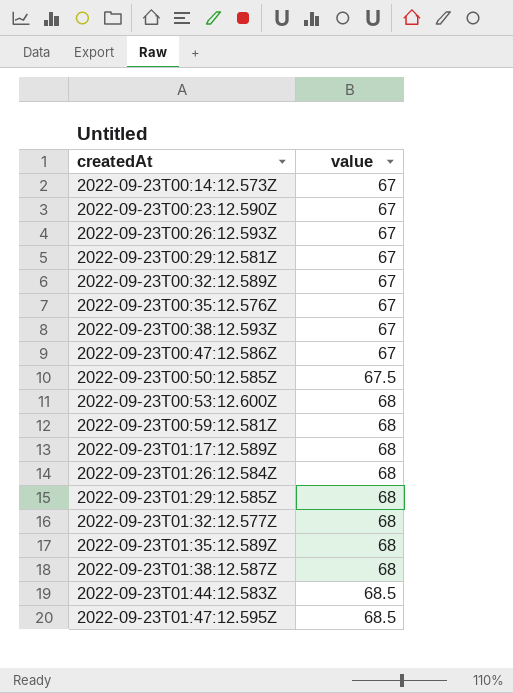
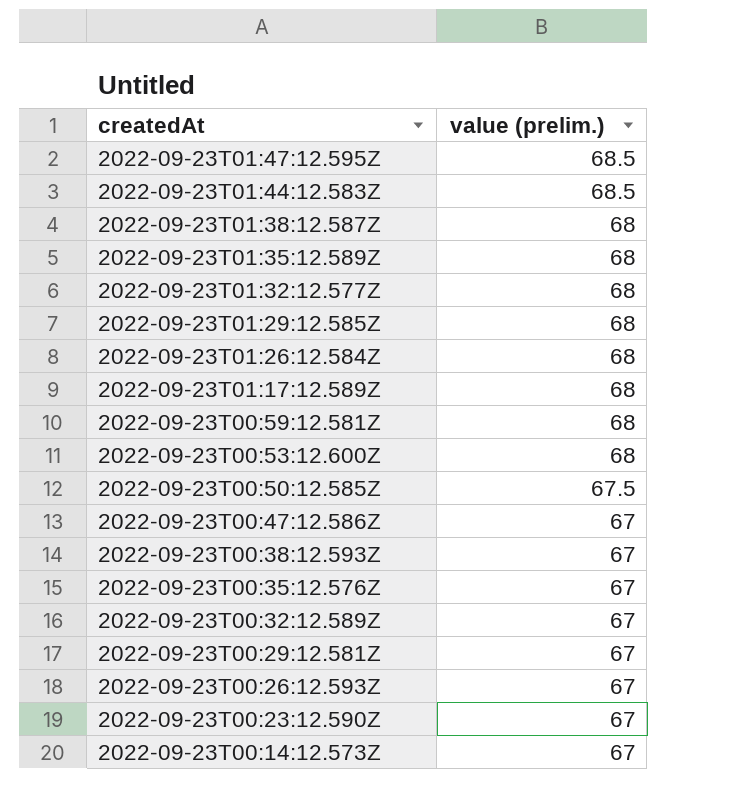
row order: createdAt ascending -> createdAt descending
column name: value -> value (prelim.)

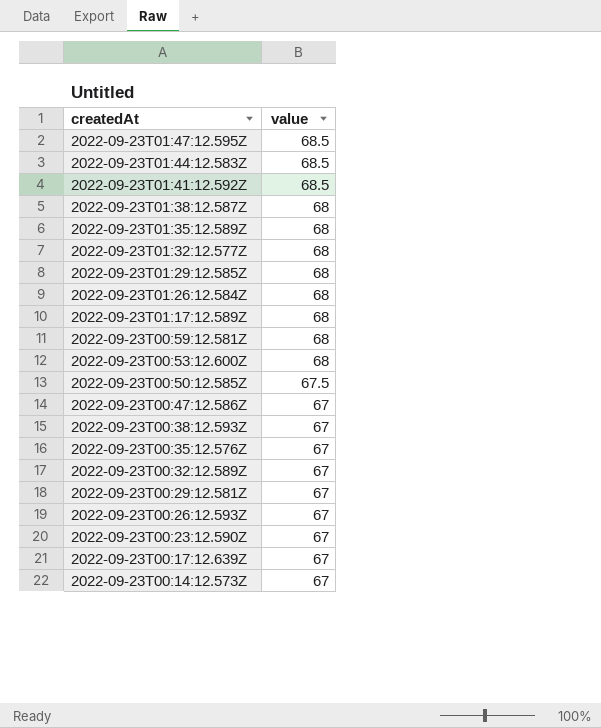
column name: value (prelim.) -> value
row 2022-09-23T01:41:12.592Z: none -> 68.5
row 2022-09-23T00:17:12.639Z: none -> 67

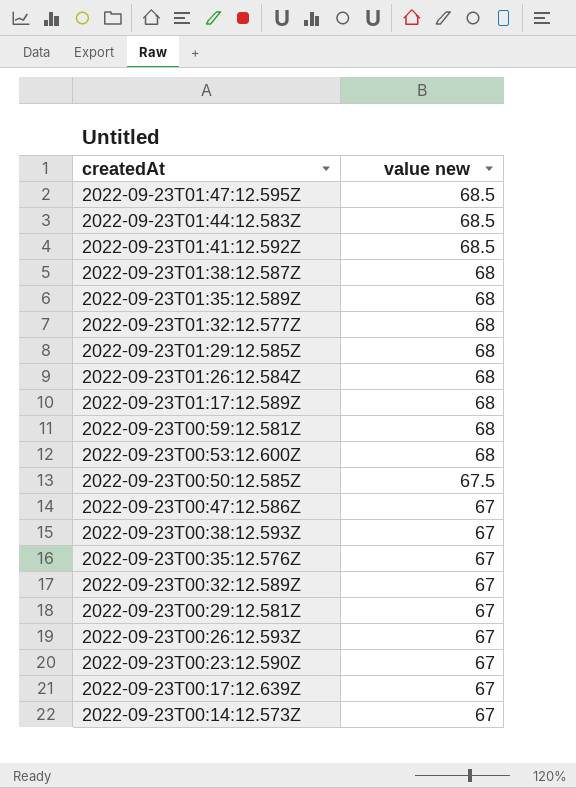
column name: value -> value new

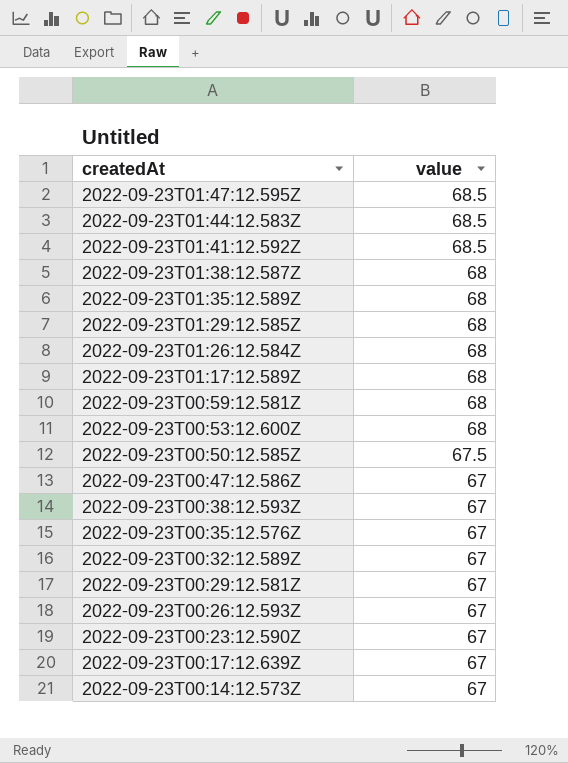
column name: value new -> value
row 2022-09-23T01:32:12.577Z: 68 -> none

